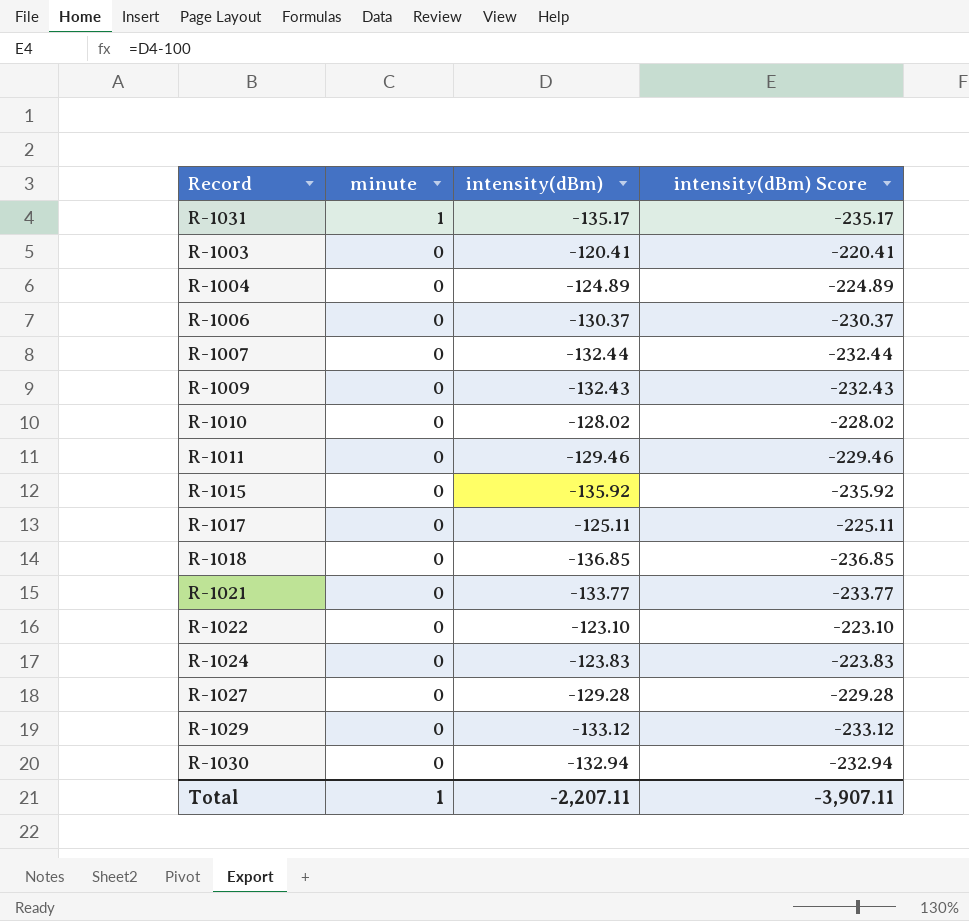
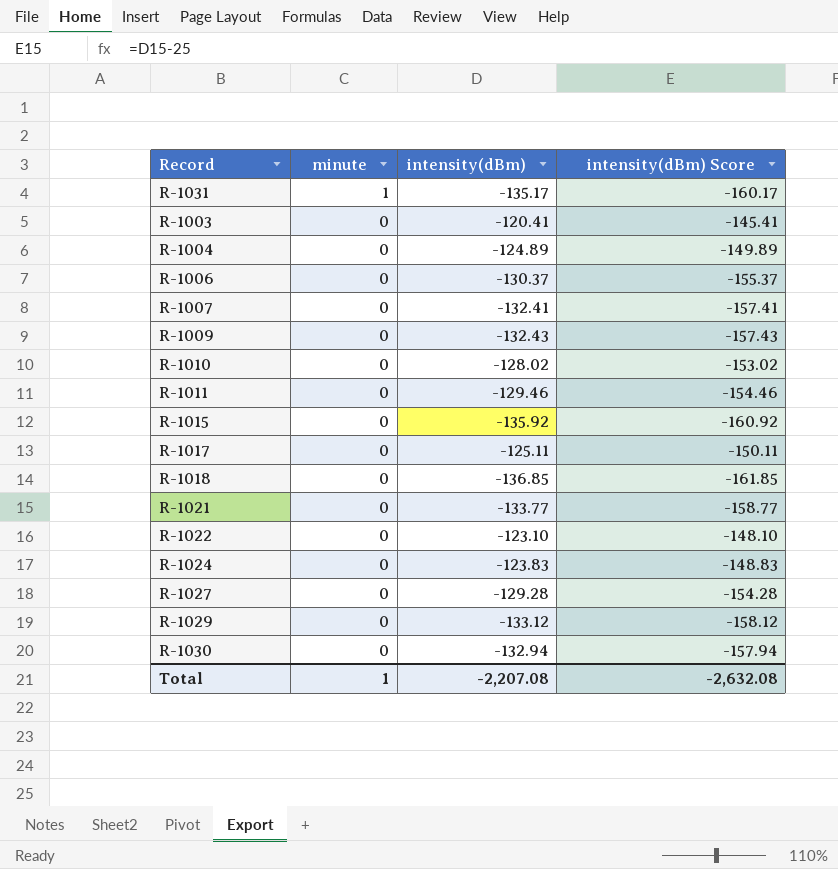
column intensity(dBm) Score | formula: [intensity(dBm)] - 100 -> [intensity(dBm)] - 25
R-1007 | intensity(dBm): -132.44 -> -132.41
Total | intensity(dBm): -2,207.11 -> -2,207.08
Total | intensity(dBm) Score: -3,907.11 -> -2,632.08

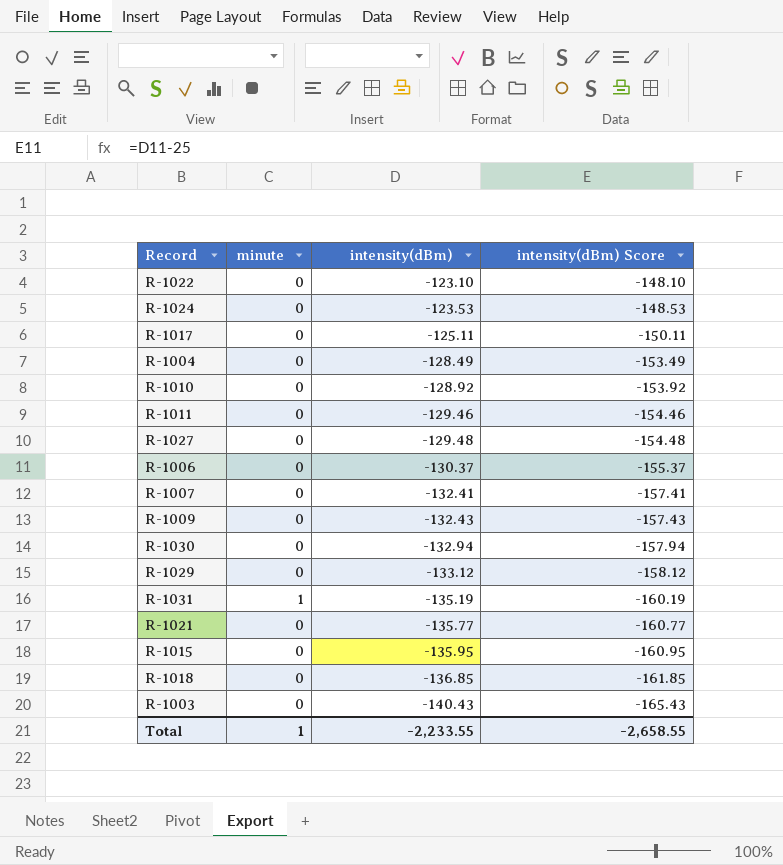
row order: minute descending -> intensity(dBm) descending
R-1024 | intensity(dBm): -123.83 -> -123.53
R-1024 | intensity(dBm) Score: -148.83 -> -148.53
R-1004 | intensity(dBm): -124.89 -> -128.49
R-1004 | intensity(dBm) Score: -149.89 -> -153.49
R-1010 | intensity(dBm): -128.02 -> -128.92
R-1010 | intensity(dBm) Score: -153.02 -> -153.92
R-1027 | intensity(dBm): -129.28 -> -129.48
R-1027 | intensity(dBm) Score: -154.28 -> -154.48
R-1031 | intensity(dBm): -135.17 -> -135.19
R-1031 | intensity(dBm) Score: -160.17 -> -160.19
R-1021 | intensity(dBm): -133.77 -> -135.77
R-1021 | intensity(dBm) Score: -158.77 -> -160.77
R-1015 | intensity(dBm): -135.92 -> -135.95
R-1015 | intensity(dBm) Score: -160.92 -> -160.95
R-1003 | intensity(dBm): -120.41 -> -140.43
R-1003 | intensity(dBm) Score: -145.41 -> -165.43
Total | intensity(dBm): -2,207.08 -> -2,233.55
Total | intensity(dBm) Score: -2,632.08 -> -2,658.55

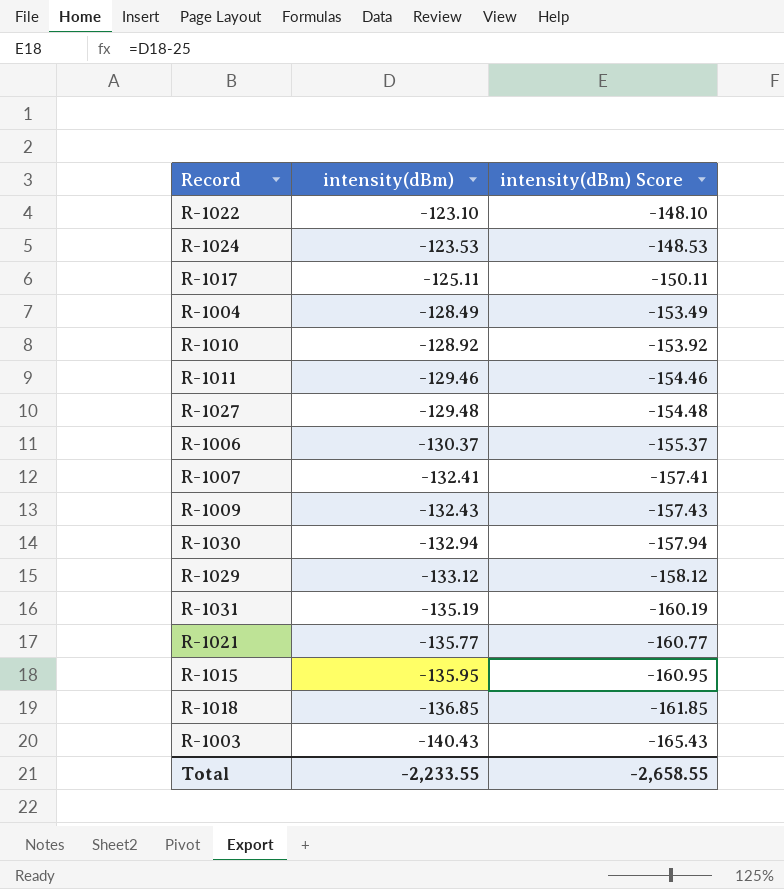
column minute | position: 2 -> none

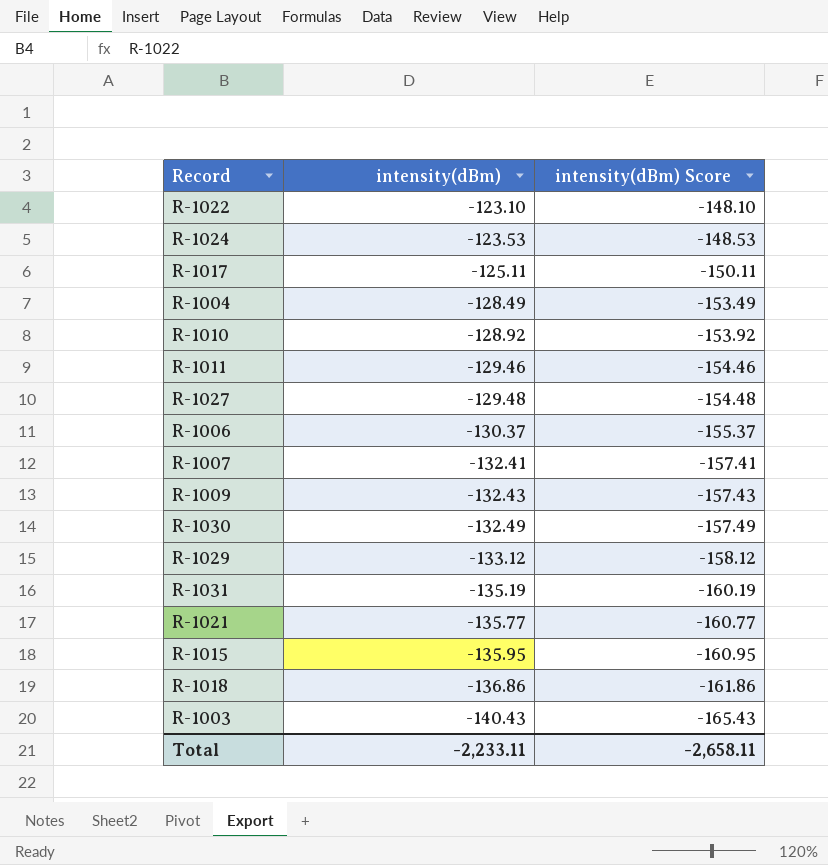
R-1030 | intensity(dBm): -132.94 -> -132.49
R-1030 | intensity(dBm) Score: -157.94 -> -157.49
R-1018 | intensity(dBm): -136.85 -> -136.86
R-1018 | intensity(dBm) Score: -161.85 -> -161.86
Total | intensity(dBm): -2,233.55 -> -2,233.11
Total | intensity(dBm) Score: -2,658.55 -> -2,658.11

